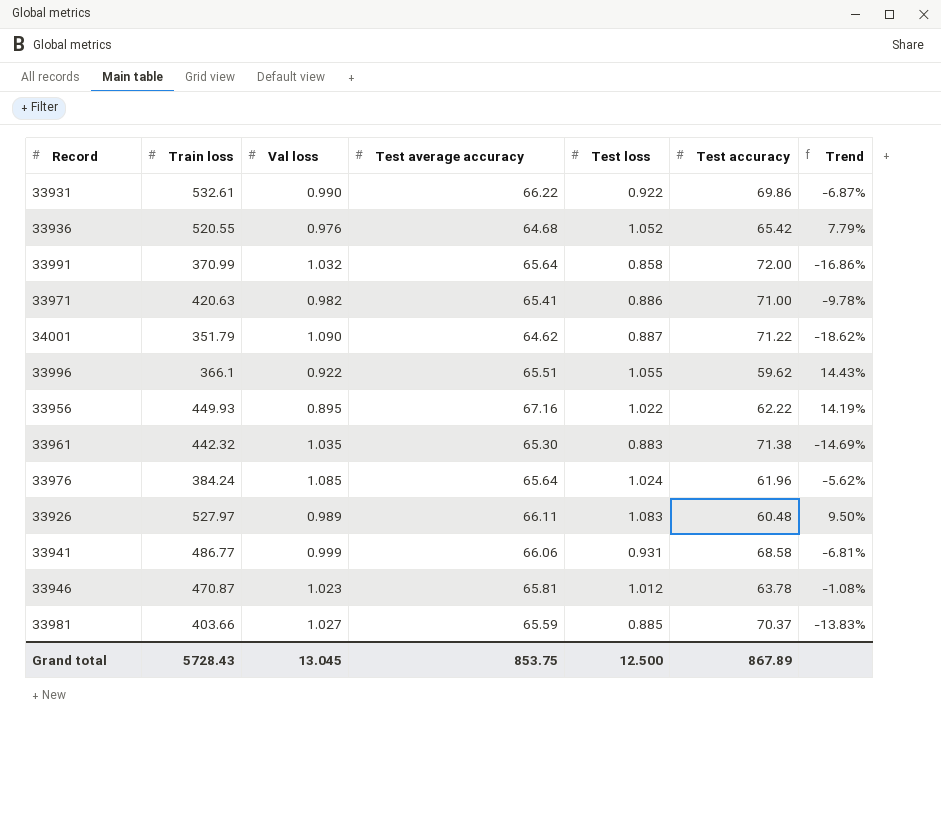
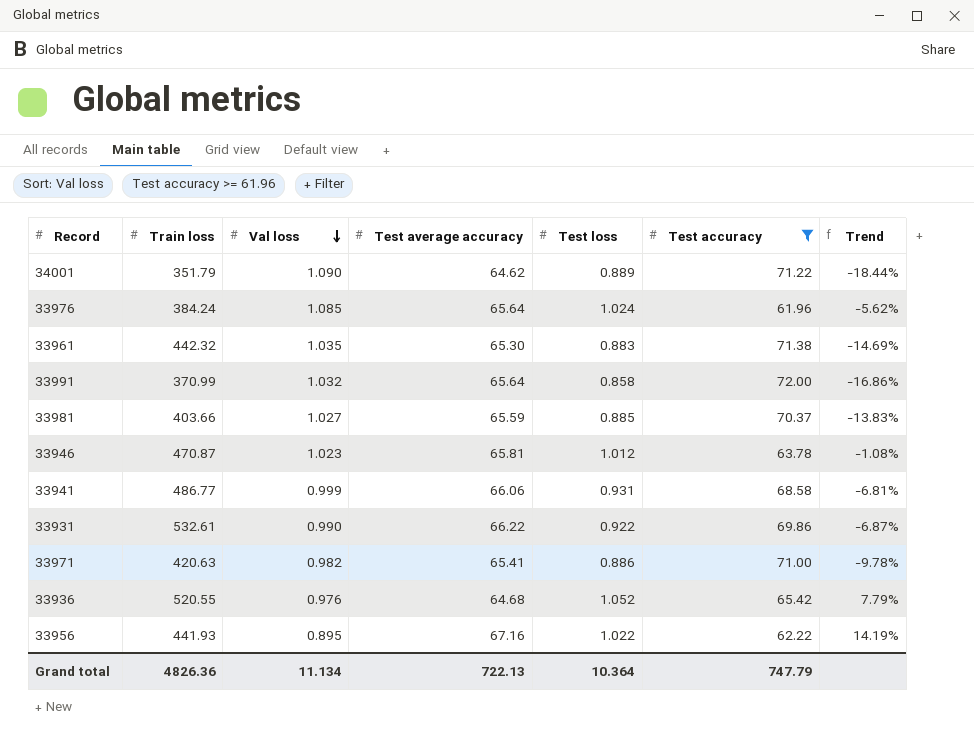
filter: none -> Test accuracy >= 61.96
row order: none -> Val loss descending
34001 | Test loss: 0.887 -> 0.889
34001 | Trend: -18.62% -> -18.44%
33956 | Train loss: 449.93 -> 441.93
Grand total | Train loss: 5728.43 -> 4826.36
Grand total | Val loss: 13.045 -> 11.134
Grand total | Test average accuracy: 853.75 -> 722.13
Grand total | Test loss: 12.500 -> 10.364
Grand total | Test accuracy: 867.89 -> 747.79

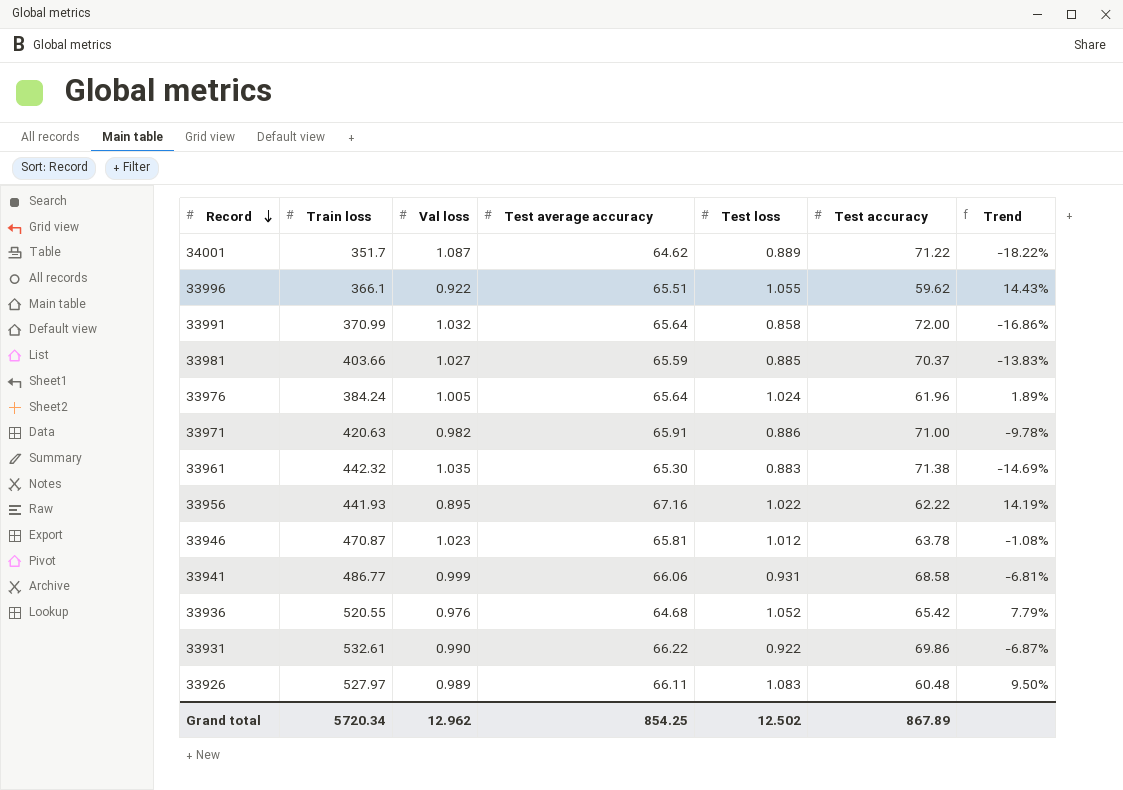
filter: Test accuracy >= 61.96 -> none
row order: Val loss descending -> Record descending
34001 | Train loss: 351.79 -> 351.7
34001 | Val loss: 1.090 -> 1.087
34001 | Trend: -18.44% -> -18.22%
33976 | Val loss: 1.085 -> 1.005
33976 | Trend: -5.62% -> 1.89%
33971 | Test average accuracy: 65.41 -> 65.91
Grand total | Train loss: 4826.36 -> 5720.34
Grand total | Val loss: 11.134 -> 12.962
Grand total | Test average accuracy: 722.13 -> 854.25
Grand total | Test loss: 10.364 -> 12.502
Grand total | Test accuracy: 747.79 -> 867.89

